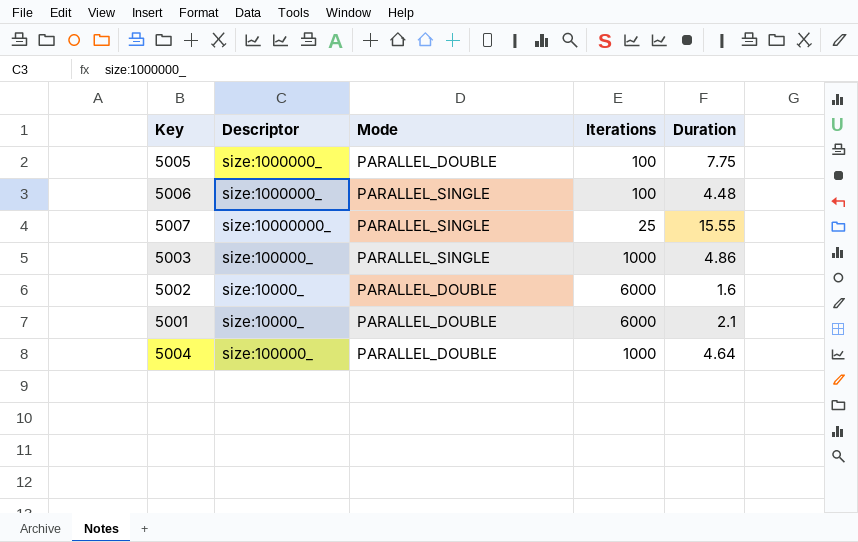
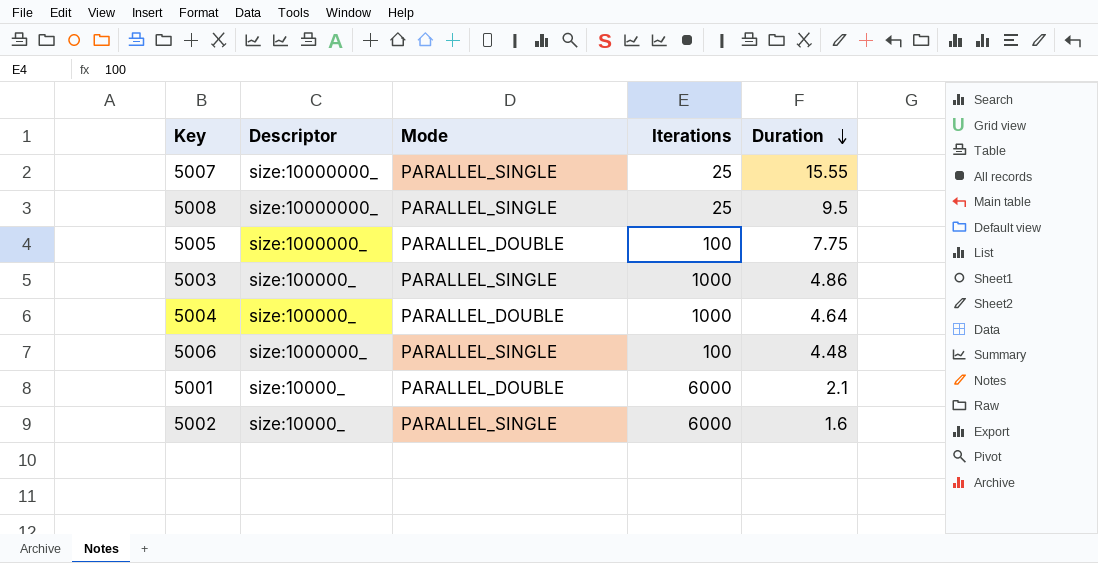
row order: none -> Duration descending
row 5008: none -> size:10000000_ | PARALLEL_SINGLE | 25 | 9.5
5002 | Mode: PARALLEL_DOUBLE -> PARALLEL_SINGLE

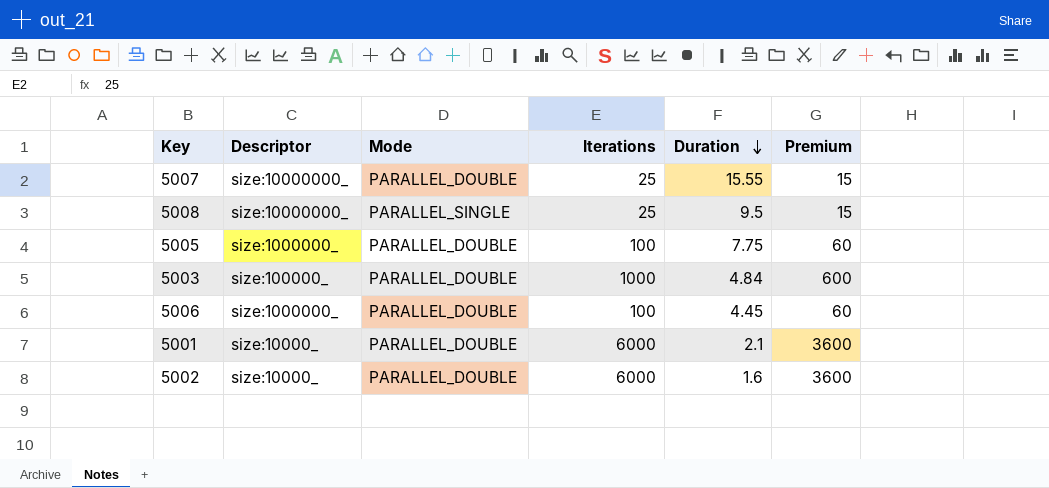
column Premium | formula: none -> [Iterations] * 0.6
row 5004: size:100000_ | PARALLEL_DOUBLE | 1000 | 4.64 -> none
5007 | Mode: PARALLEL_SINGLE -> PARALLEL_DOUBLE
5003 | Mode: PARALLEL_SINGLE -> PARALLEL_DOUBLE
5003 | Duration: 4.86 -> 4.84
5006 | Mode: PARALLEL_SINGLE -> PARALLEL_DOUBLE
5006 | Duration: 4.48 -> 4.45
5002 | Mode: PARALLEL_SINGLE -> PARALLEL_DOUBLE

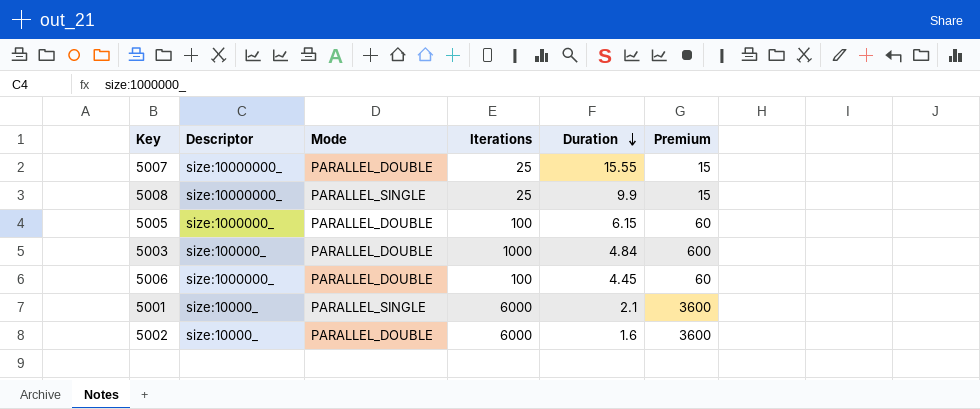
5008 | Duration: 9.5 -> 9.9
5005 | Duration: 7.75 -> 6.15
5001 | Mode: PARALLEL_DOUBLE -> PARALLEL_SINGLE

